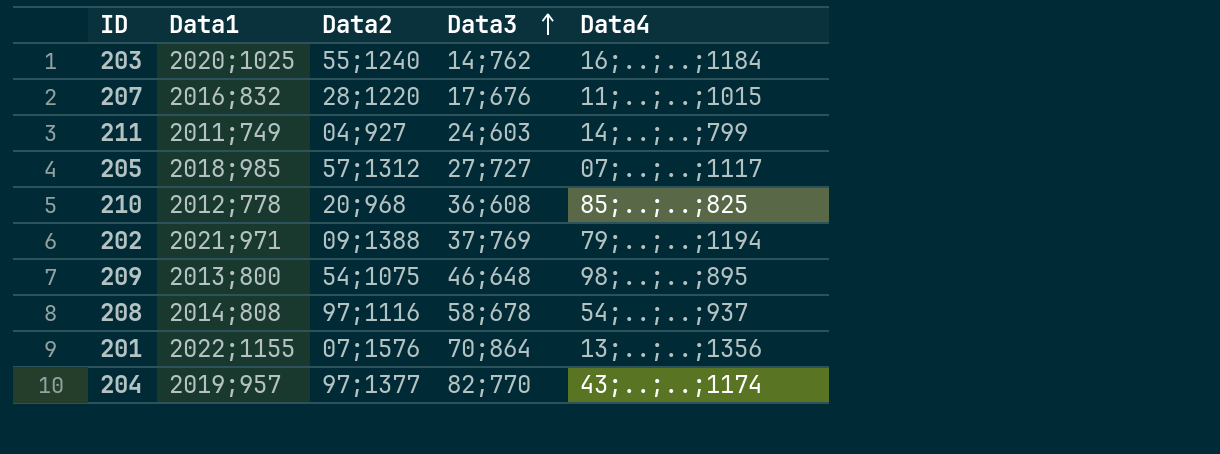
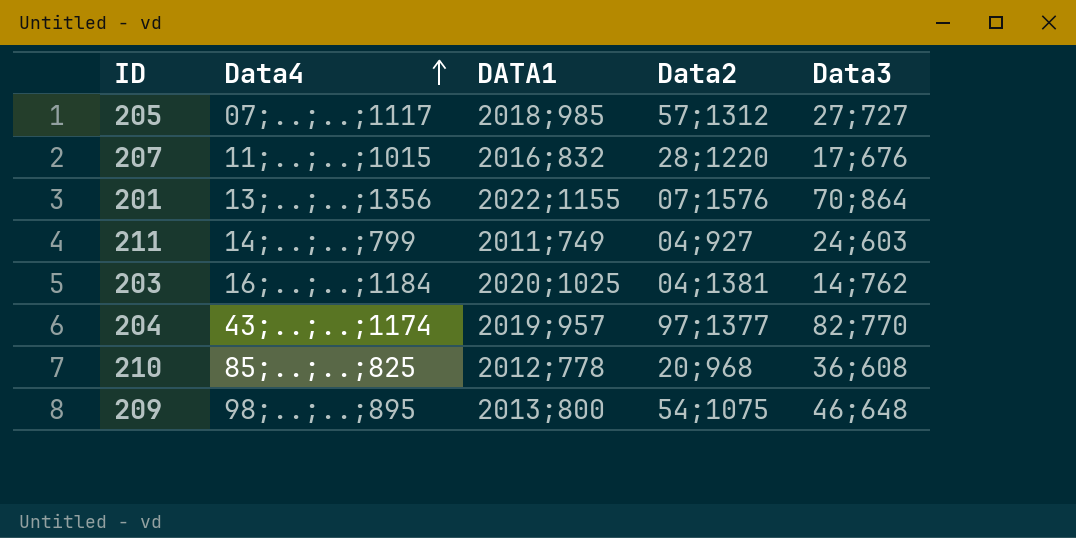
row order: Data3 ascending -> Data4 ascending
column Data4 | position: 5 -> 2
column name: Data1 -> DATA1
row 202: 2021;971 | 09;1388 | 37;769 | 79;..;..;1194 -> none
row 208: 2014;808 | 97;1116 | 58;678 | 54;..;..;937 -> none
203 | Data2: 55;1240 -> 04;1381

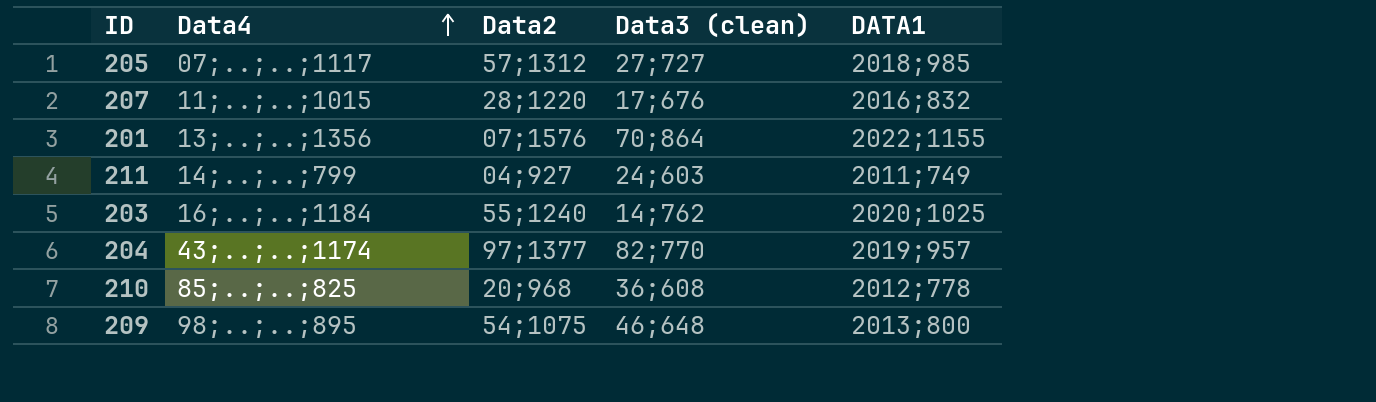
column name: Data3 -> Data3 (clean)
column DATA1 | position: 3 -> 5
203 | Data2: 04;1381 -> 55;1240

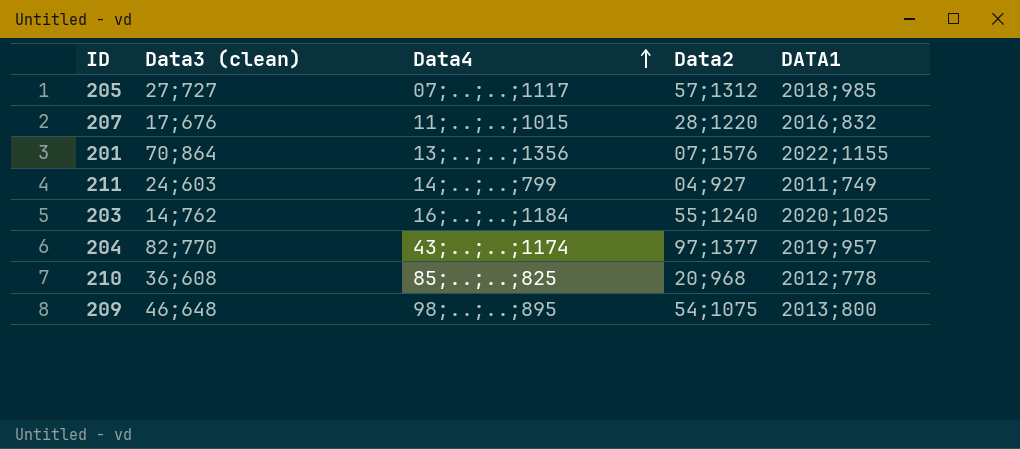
column Data3 (clean) | position: 4 -> 2

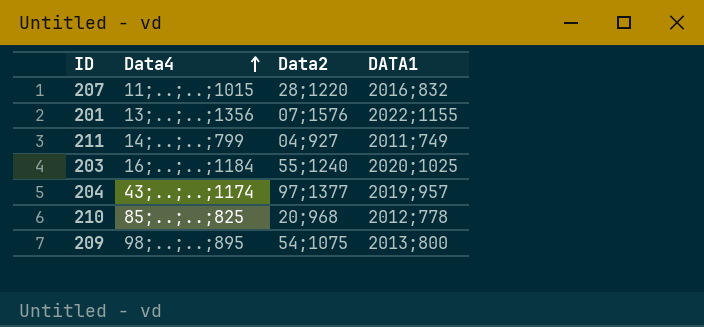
column Data3 (clean) | position: 2 -> none
row 205: 27;727 | 07;..;..;1117 | 57;1312 | 2018;985 -> none

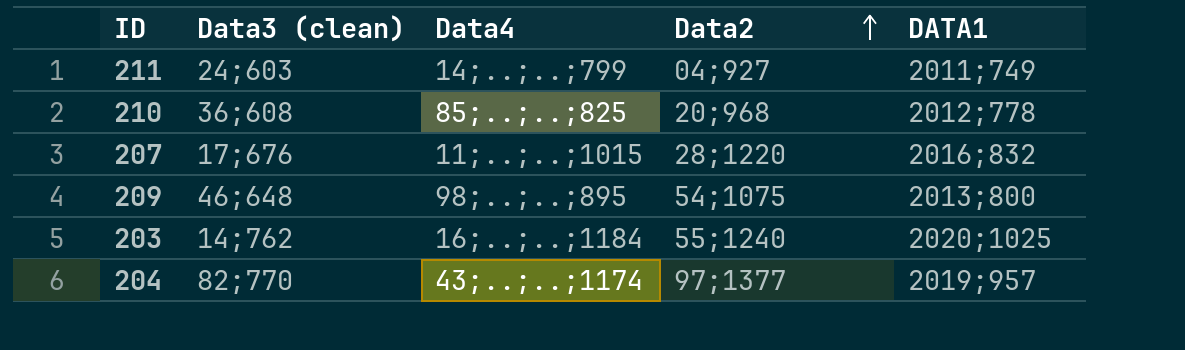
row order: Data4 ascending -> Data2 ascending
column Data3 (clean) | position: none -> 2
row 201: 13;..;..;1356 | 07;1576 | 2022;1155 -> none

